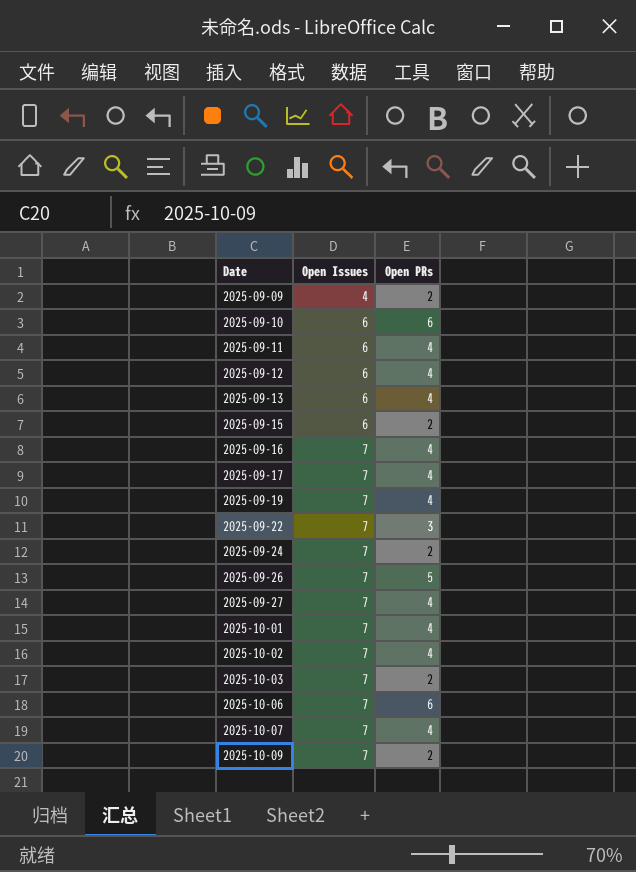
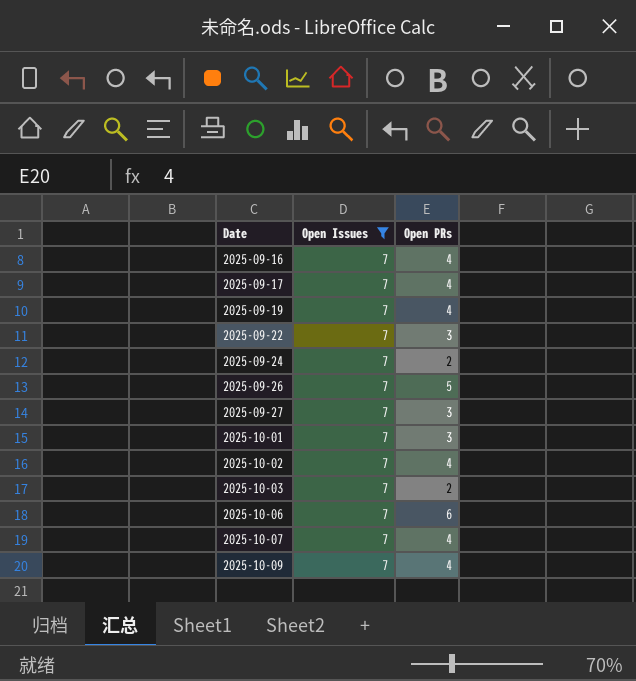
filter: none -> Open Issues = 7
2025-09-27 | Open PRs: 4 -> 3
2025-10-01 | Open PRs: 4 -> 3
2025-10-09 | Open PRs: 2 -> 4

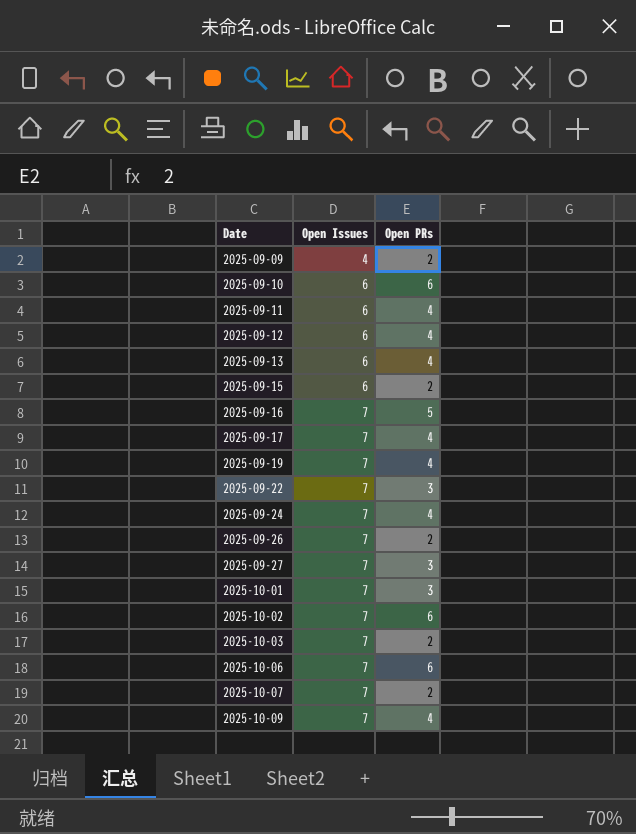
filter: Open Issues = 7 -> none
2025-09-16 | Open PRs: 4 -> 5
2025-09-24 | Open PRs: 2 -> 4
2025-09-26 | Open PRs: 5 -> 2
2025-10-02 | Open PRs: 4 -> 6
2025-10-07 | Open PRs: 4 -> 2

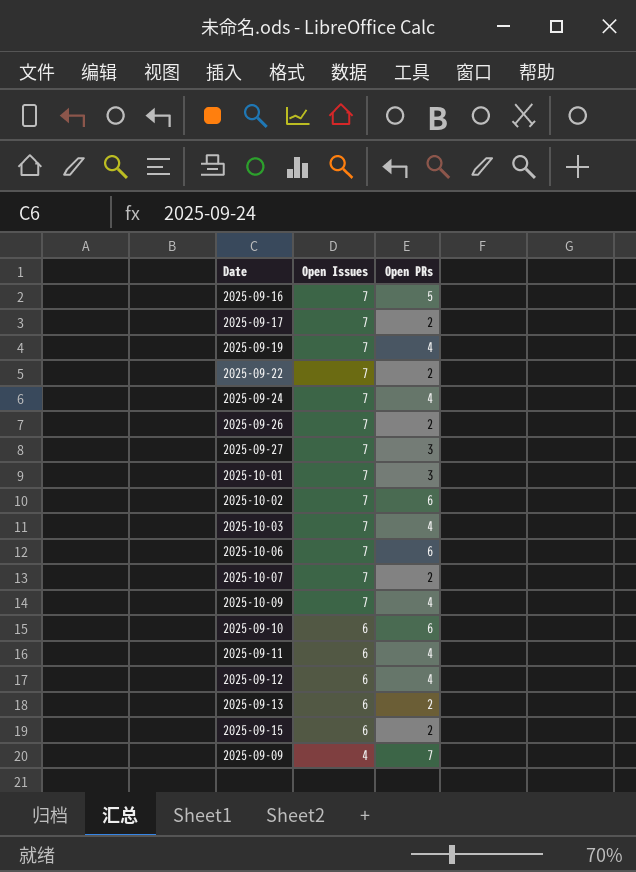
row order: Date ascending -> Open Issues descending
2025-09-17 | Open PRs: 4 -> 2
2025-09-22 | Open PRs: 3 -> 2
2025-10-03 | Open PRs: 2 -> 4
2025-09-13 | Open PRs: 4 -> 2
2025-09-09 | Open PRs: 2 -> 7

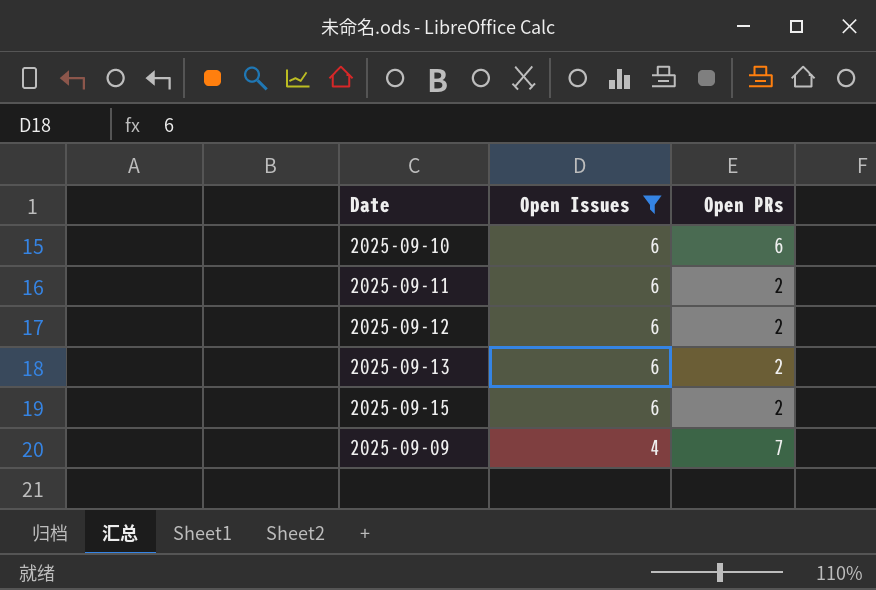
filter: none -> Open Issues != 7
2025-09-11 | Open PRs: 4 -> 2
2025-09-12 | Open PRs: 4 -> 2

